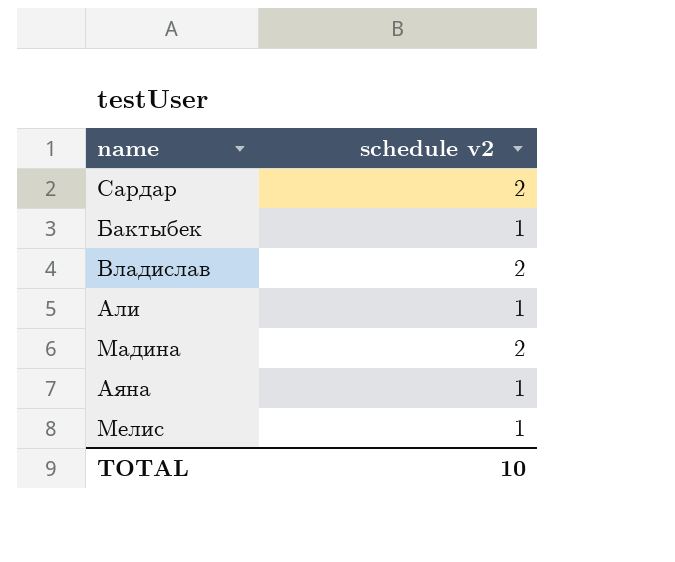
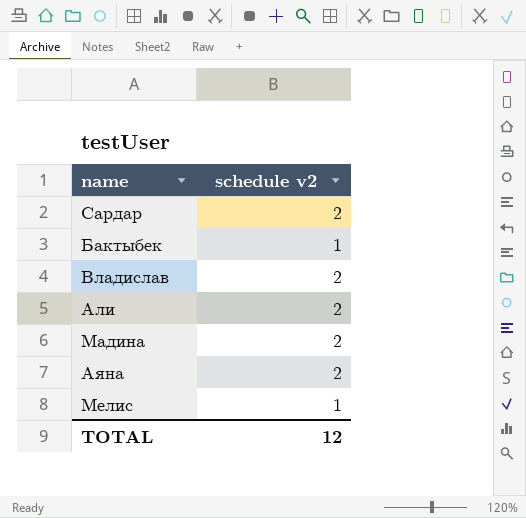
Али | schedule v2: 1 -> 2
Аяна | schedule v2: 1 -> 2
TOTAL | schedule v2: 10 -> 12

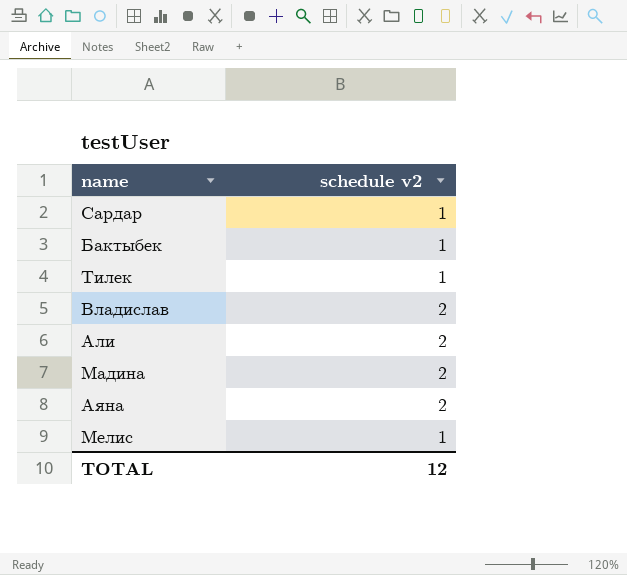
Сардар | schedule v2: 2 -> 1
row Тилек: none -> 1

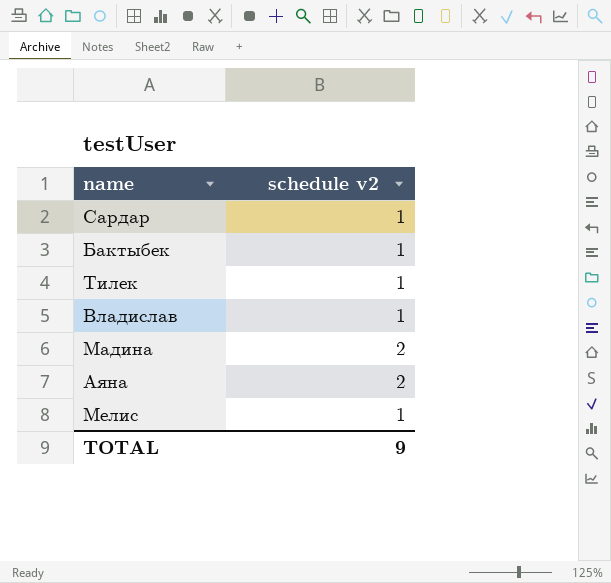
row Али: 2 -> none
Владислав | schedule v2: 2 -> 1
TOTAL | schedule v2: 12 -> 9

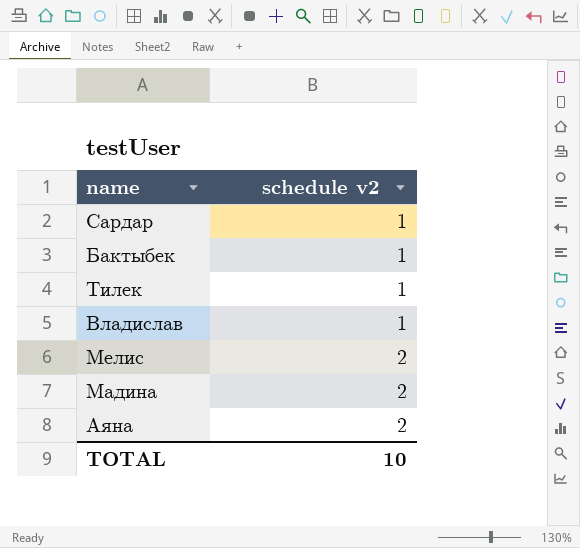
row order: none -> schedule v2 ascending
Мелис | schedule v2: 1 -> 2
TOTAL | schedule v2: 9 -> 10

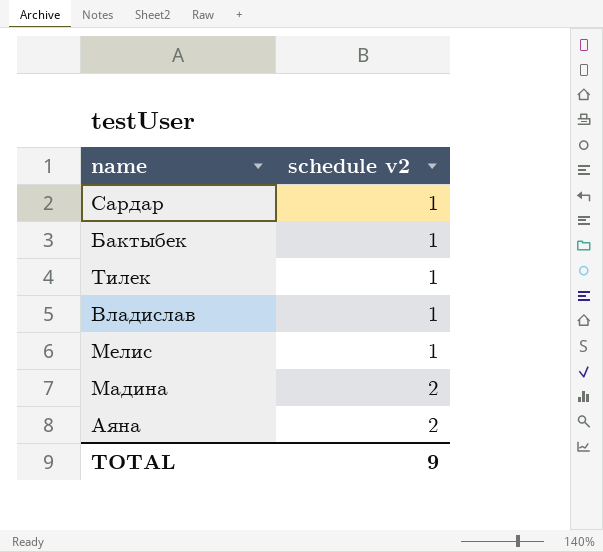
Мелис | schedule v2: 2 -> 1
TOTAL | schedule v2: 10 -> 9

